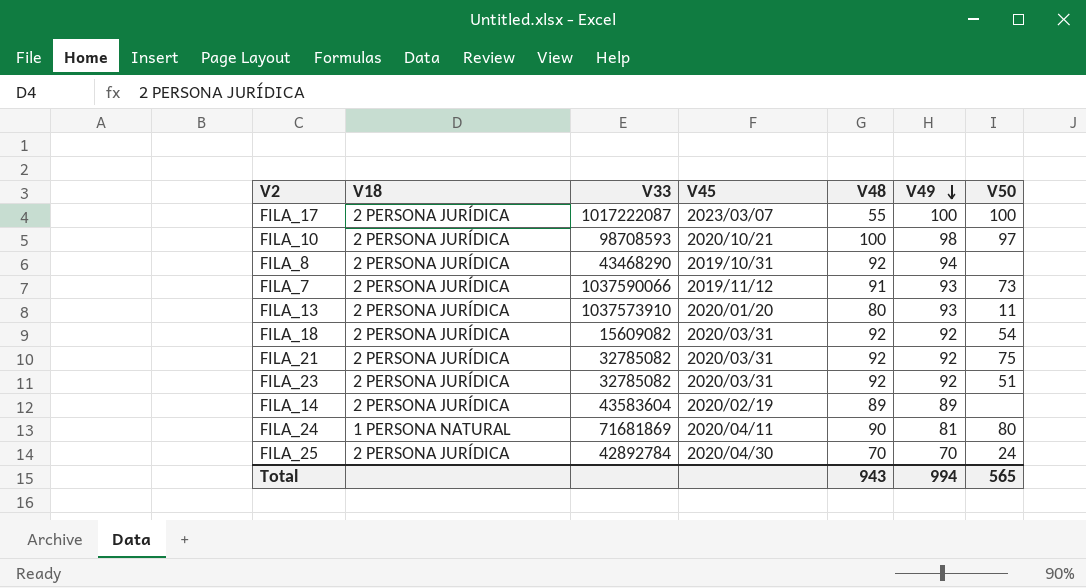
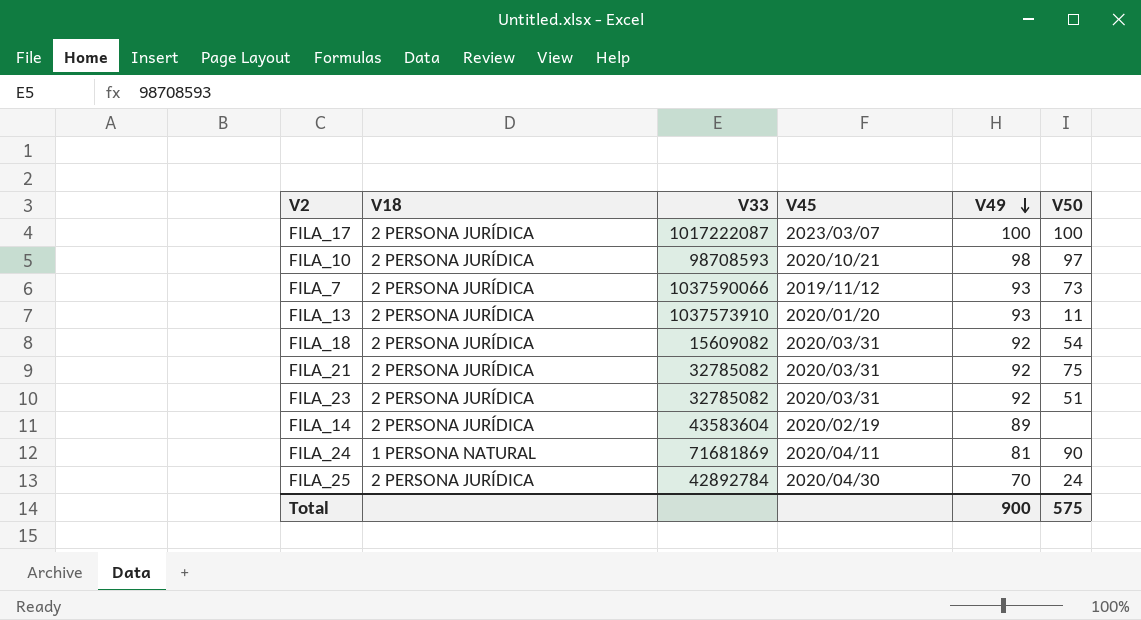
column V48 | position: 5 -> none
row FILA_8: 2 PERSONA JURÍDICA | 43468290 | 2019/10/31 | 92 | 94 | none -> none
FILA_24 | V50: 80 -> 90
Total | V49: 994 -> 900
Total | V50: 565 -> 575

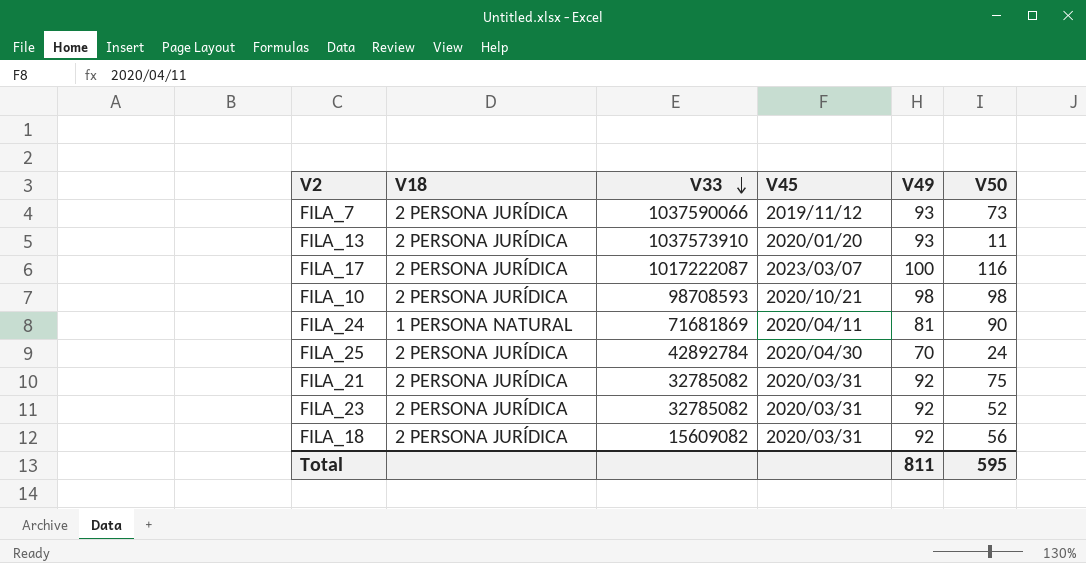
row order: V49 descending -> V33 descending
row FILA_14: 2 PERSONA JURÍDICA | 43583604 | 2020/02/19 | 89 | none -> none
FILA_17 | V50: 100 -> 116
FILA_10 | V50: 97 -> 98
FILA_23 | V50: 51 -> 52
FILA_18 | V50: 54 -> 56
Total | V49: 900 -> 811
Total | V50: 575 -> 595

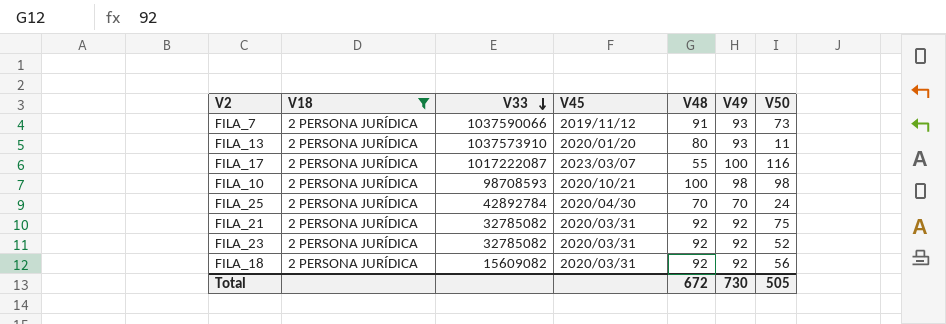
filter: none -> V18 = 2 PERSONA JURÍDICA
column V48 | position: none -> 5
Total | V49: 811 -> 730
Total | V50: 595 -> 505

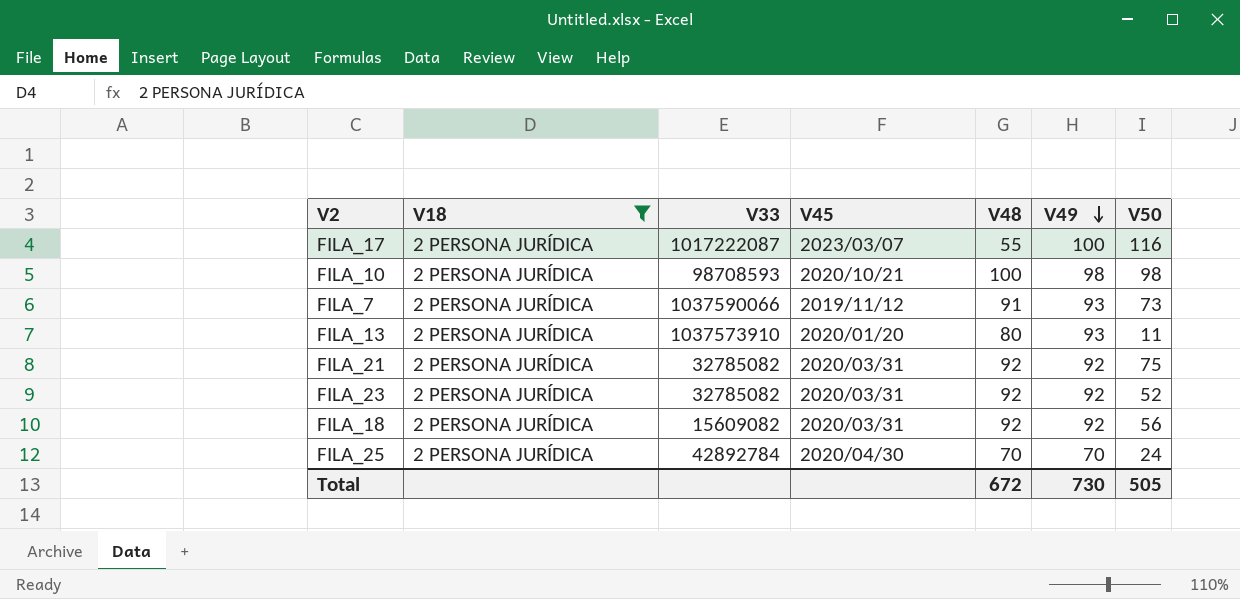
row order: V33 descending -> V49 descending

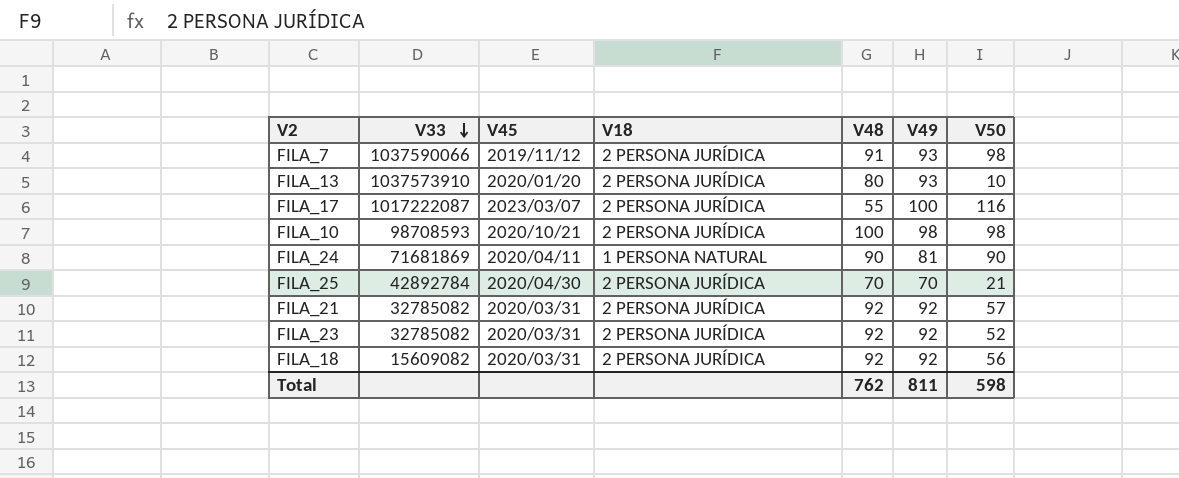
filter: V18 = 2 PERSONA JURÍDICA -> none
row order: V49 descending -> V33 descending
column V18 | position: 2 -> 4
FILA_7 | V50: 73 -> 98
FILA_13 | V50: 11 -> 10
FILA_25 | V50: 24 -> 21
FILA_21 | V50: 75 -> 57
Total | V48: 672 -> 762
Total | V49: 730 -> 811
Total | V50: 505 -> 598

